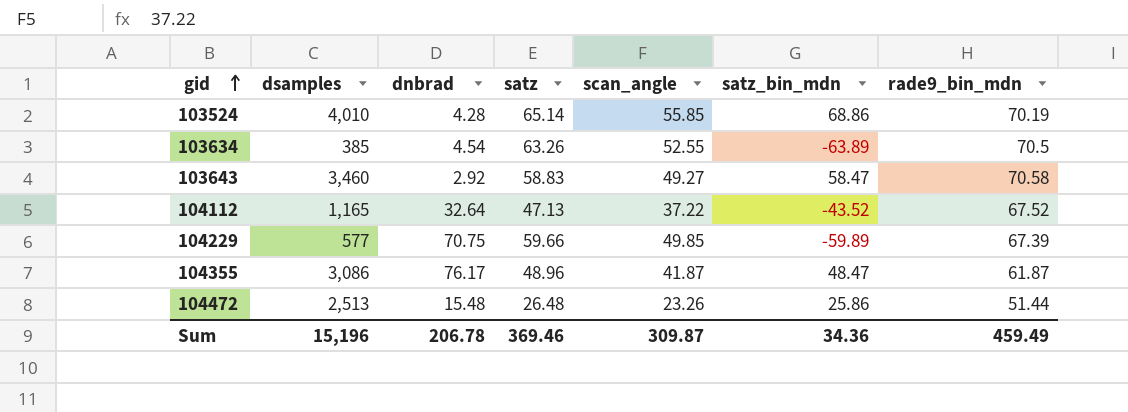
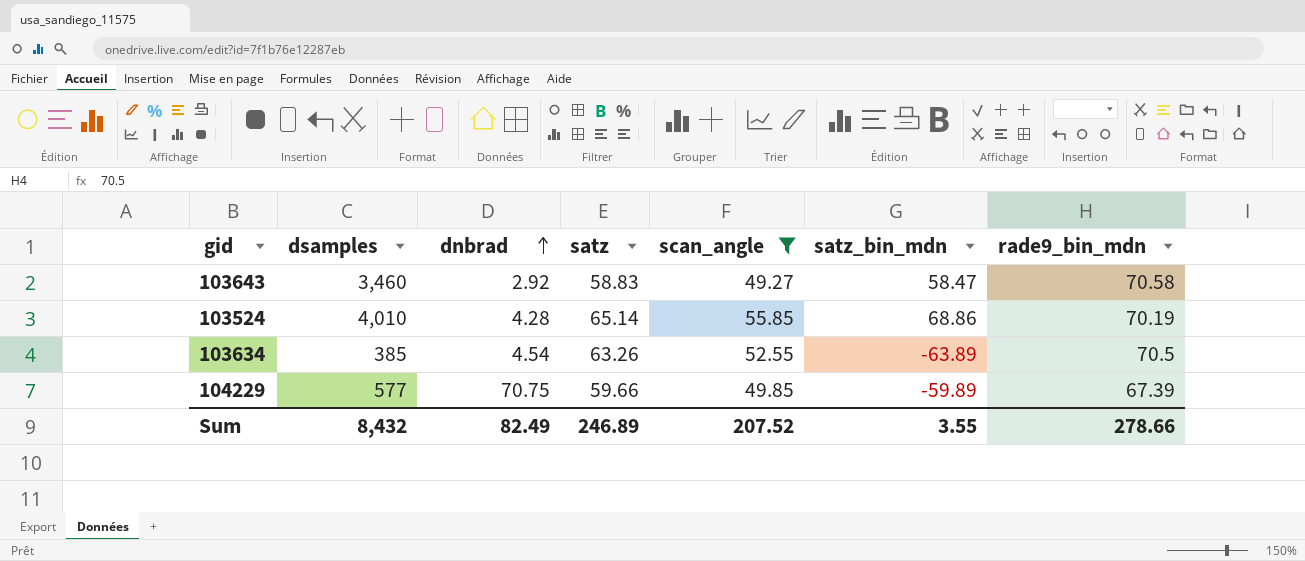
filter: none -> scan_angle >= 49.27
row order: gid ascending -> dnbrad ascending
Sum | dsamples: 15,196 -> 8,432
Sum | dnbrad: 206.78 -> 82.49
Sum | satz: 369.46 -> 246.89
Sum | scan_angle: 309.87 -> 207.52
Sum | satz_bin_mdn: 34.36 -> 3.55
Sum | rade9_bin_mdn: 459.49 -> 278.66

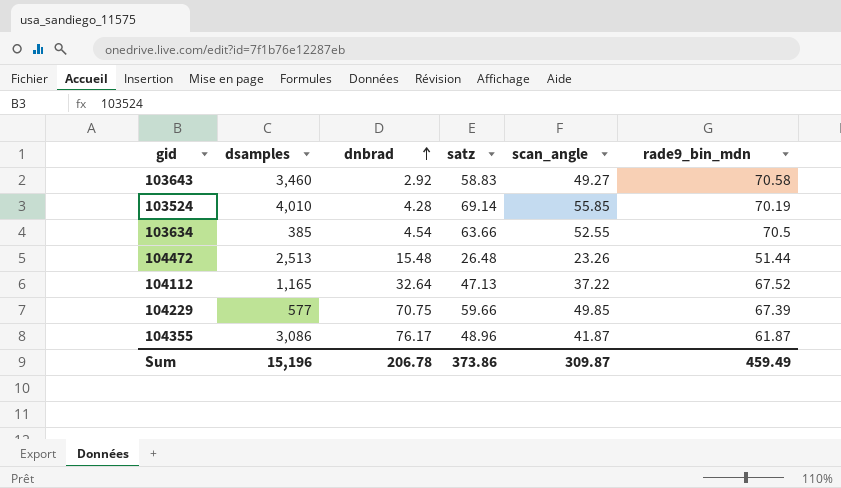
filter: scan_angle >= 49.27 -> none
column satz_bin_mdn | position: 6 -> none
103524 | satz: 65.14 -> 69.14
103634 | satz: 63.26 -> 63.66
Sum | dsamples: 8,432 -> 15,196
Sum | dnbrad: 82.49 -> 206.78
Sum | satz: 246.89 -> 373.86
Sum | scan_angle: 207.52 -> 309.87
Sum | rade9_bin_mdn: 278.66 -> 459.49

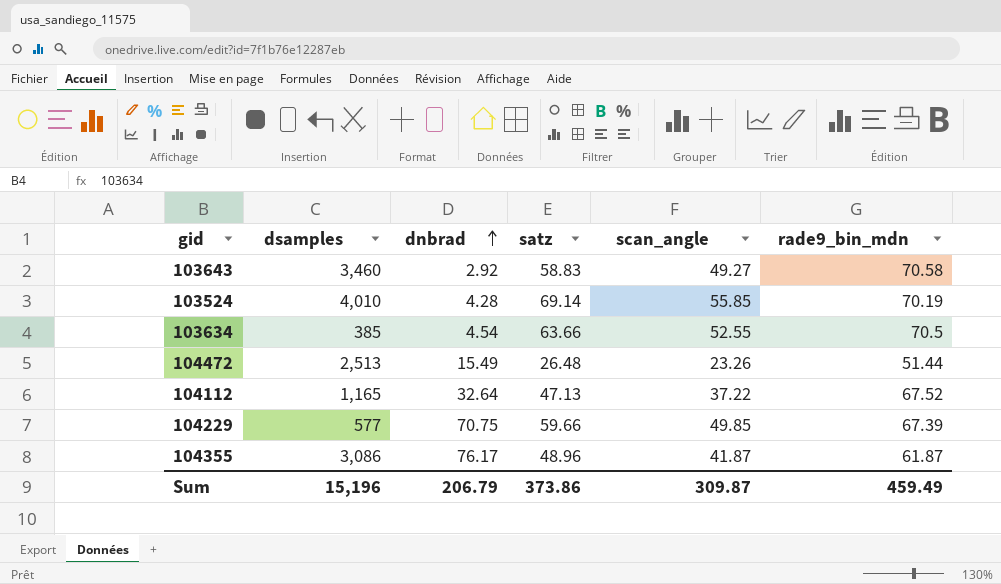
104472 | dnbrad: 15.48 -> 15.49
Sum | dnbrad: 206.78 -> 206.79

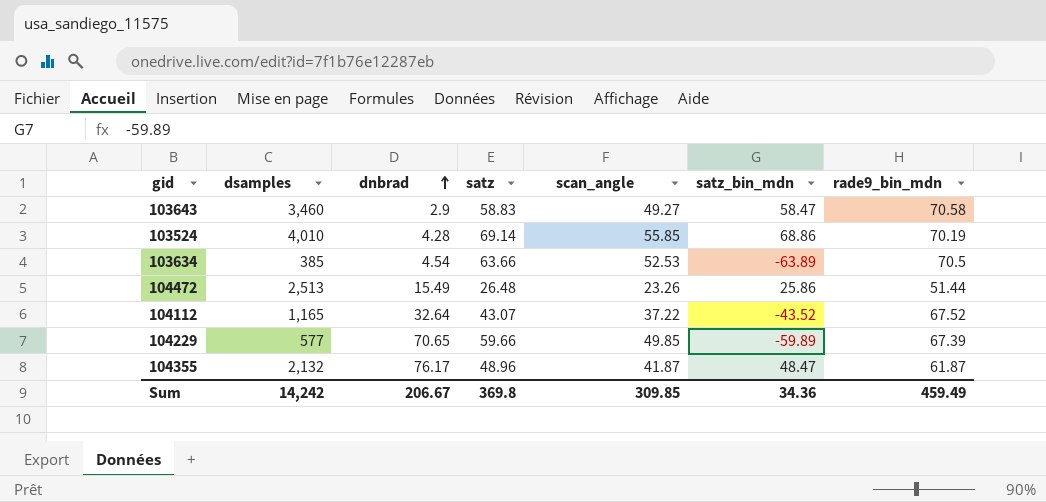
column satz_bin_mdn | position: none -> 6
103643 | dnbrad: 2.92 -> 2.9
103634 | scan_angle: 52.55 -> 52.53
104112 | satz: 47.13 -> 43.07
104229 | dnbrad: 70.75 -> 70.65
104355 | dsamples: 3,086 -> 2,132
Sum | dsamples: 15,196 -> 14,242
Sum | dnbrad: 206.79 -> 206.67
Sum | satz: 373.86 -> 369.8
Sum | scan_angle: 309.87 -> 309.85

